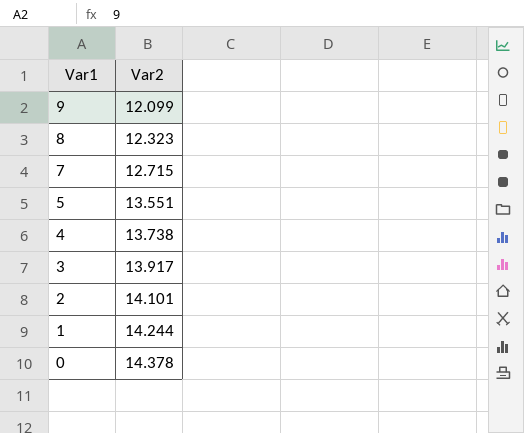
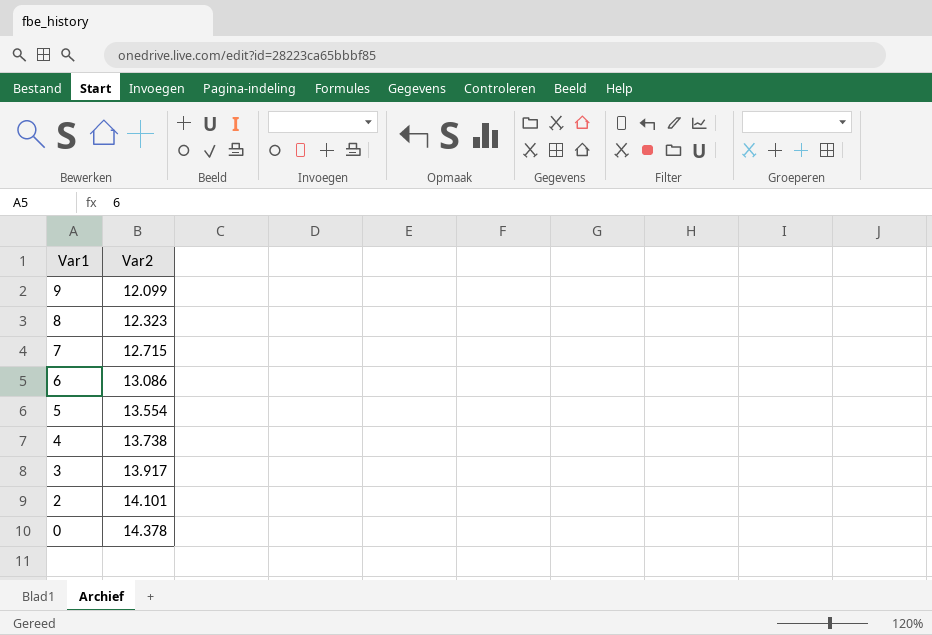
row 1: 14.244 -> none
row 6: none -> 13.086
5 | Var2: 13.551 -> 13.554

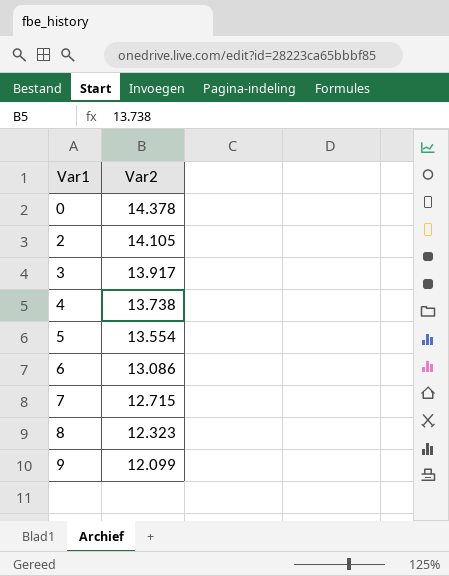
row order: Var1 descending -> Var1 ascending
2 | Var2: 14.101 -> 14.105

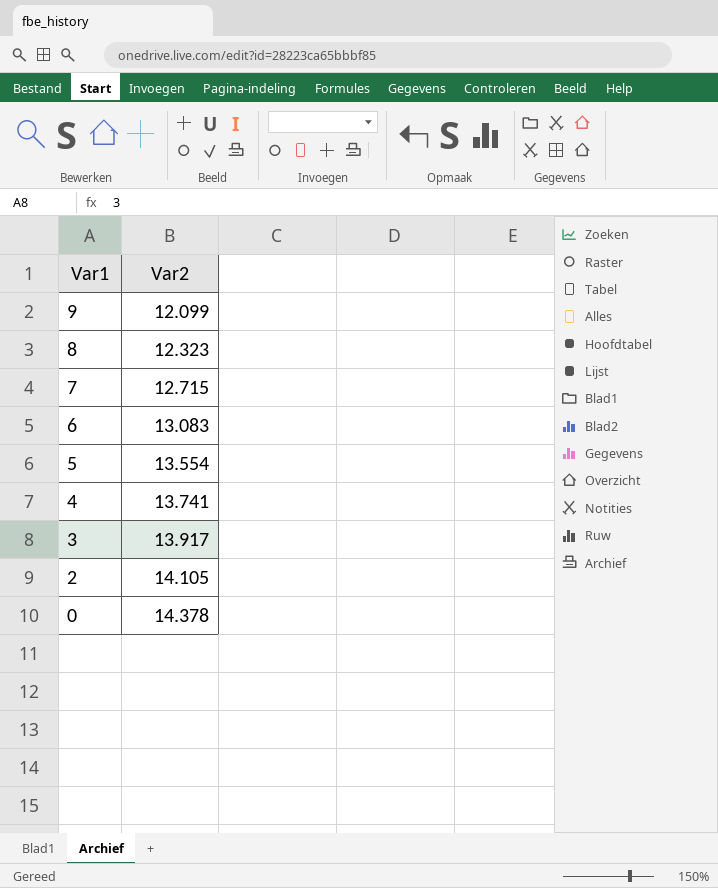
row order: Var1 ascending -> Var1 descending
6 | Var2: 13.086 -> 13.083
4 | Var2: 13.738 -> 13.741

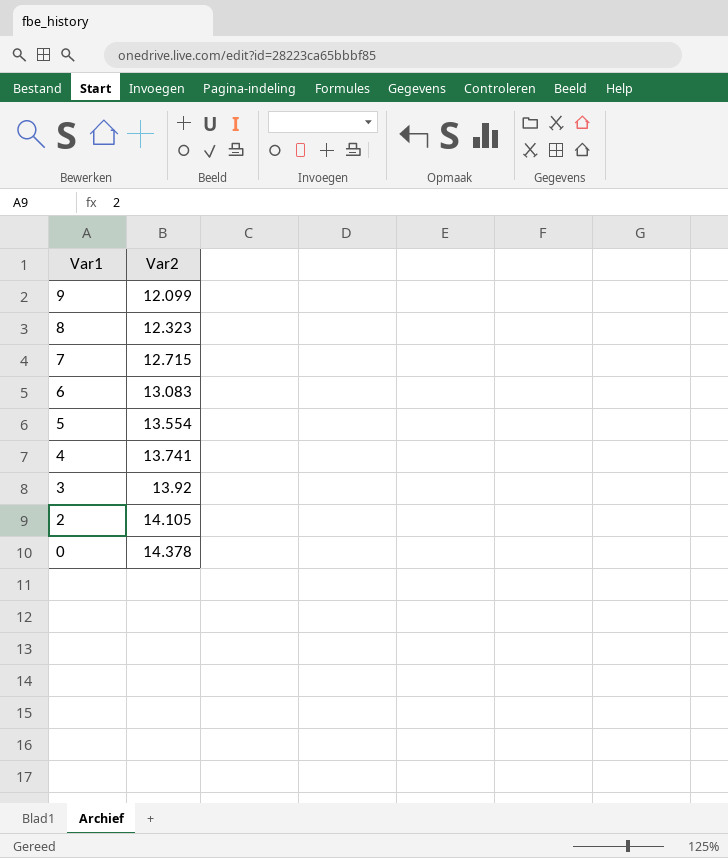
3 | Var2: 13.917 -> 13.92

